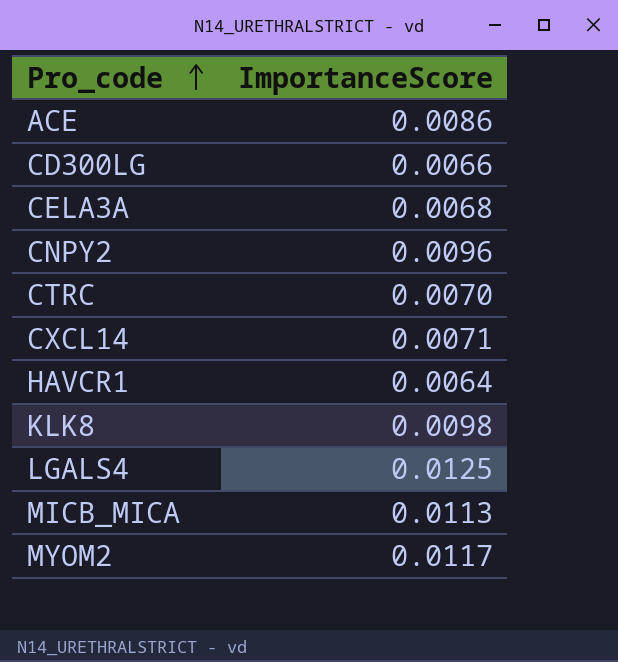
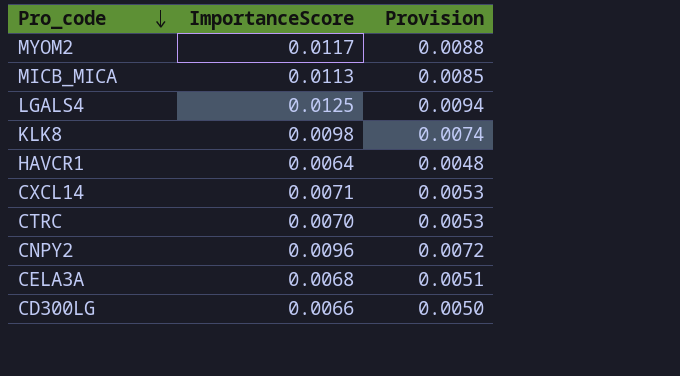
row order: Pro_code ascending -> Pro_code descending
column Provision | formula: none -> [ImportanceScore] * 0.75
row ACE: 0.0086 -> none

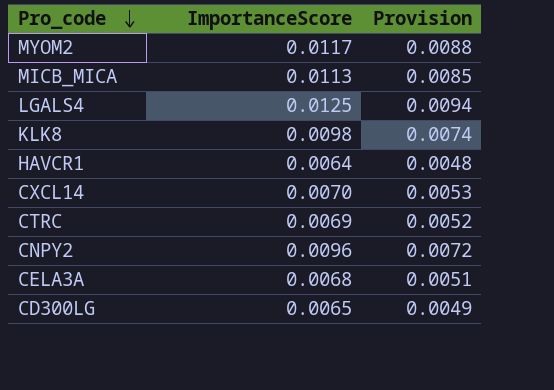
CXCL14 | ImportanceScore: 0.0071 -> 0.0070
CTRC | ImportanceScore: 0.0070 -> 0.0069
CTRC | Provision: 0.0053 -> 0.0052
CD300LG | ImportanceScore: 0.0066 -> 0.0065
CD300LG | Provision: 0.0050 -> 0.0049

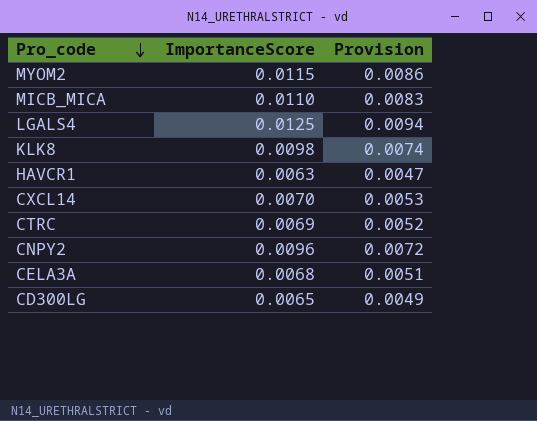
MYOM2 | ImportanceScore: 0.0117 -> 0.0115
MYOM2 | Provision: 0.0088 -> 0.0086
MICB_MICA | ImportanceScore: 0.0113 -> 0.0110
MICB_MICA | Provision: 0.0085 -> 0.0083
HAVCR1 | ImportanceScore: 0.0064 -> 0.0063
HAVCR1 | Provision: 0.0048 -> 0.0047

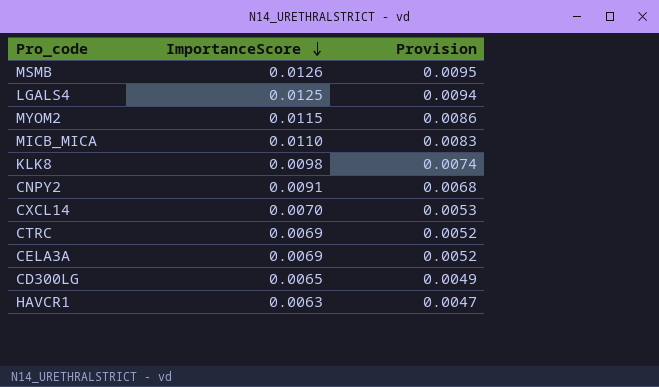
row order: Pro_code descending -> ImportanceScore descending
row MSMB: none -> 0.0126 | 0.0095
CNPY2 | ImportanceScore: 0.0096 -> 0.0091
CNPY2 | Provision: 0.0072 -> 0.0068
CELA3A | ImportanceScore: 0.0068 -> 0.0069
CELA3A | Provision: 0.0051 -> 0.0052

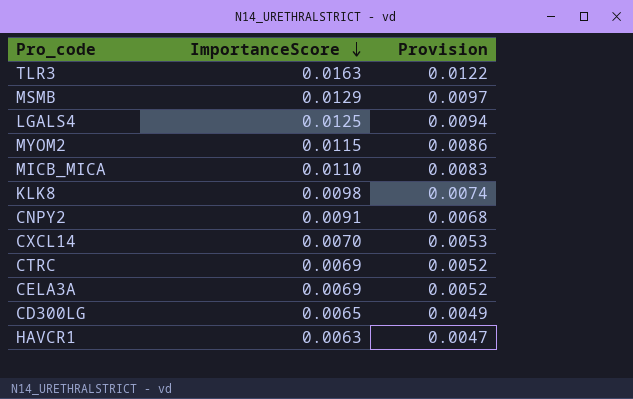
row TLR3: none -> 0.0163 | 0.0122
MSMB | ImportanceScore: 0.0126 -> 0.0129
MSMB | Provision: 0.0095 -> 0.0097

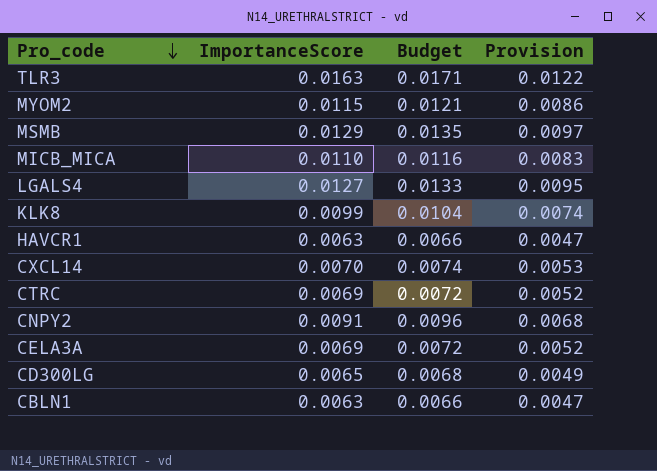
row order: ImportanceScore descending -> Pro_code descending
column Budget | formula: none -> [ImportanceScore] * 1.05
LGALS4 | ImportanceScore: 0.0125 -> 0.0127
LGALS4 | Provision: 0.0094 -> 0.0095
KLK8 | ImportanceScore: 0.0098 -> 0.0099
row CBLN1: none -> 0.0063 | 0.0066 | 0.0047

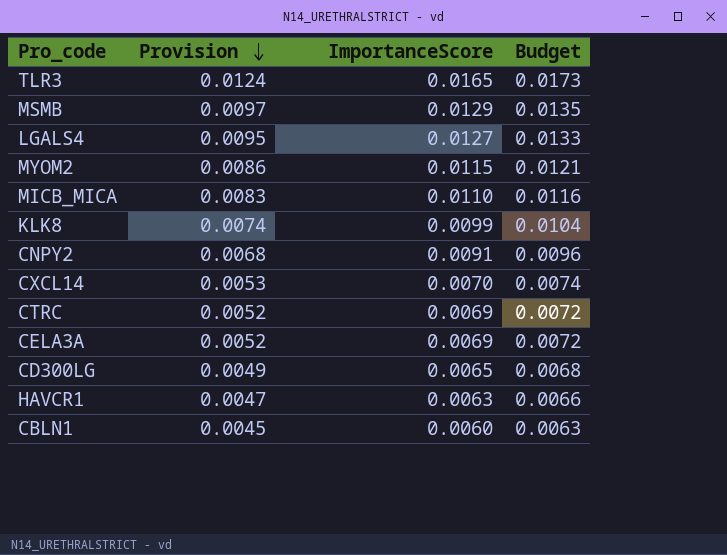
row order: Pro_code descending -> Provision descending
column Provision | position: 4 -> 2
TLR3 | Provision: 0.0122 -> 0.0124
TLR3 | ImportanceScore: 0.0163 -> 0.0165
TLR3 | Budget: 0.0171 -> 0.0173
CBLN1 | Provision: 0.0047 -> 0.0045
CBLN1 | ImportanceScore: 0.0063 -> 0.0060
CBLN1 | Budget: 0.0066 -> 0.0063

